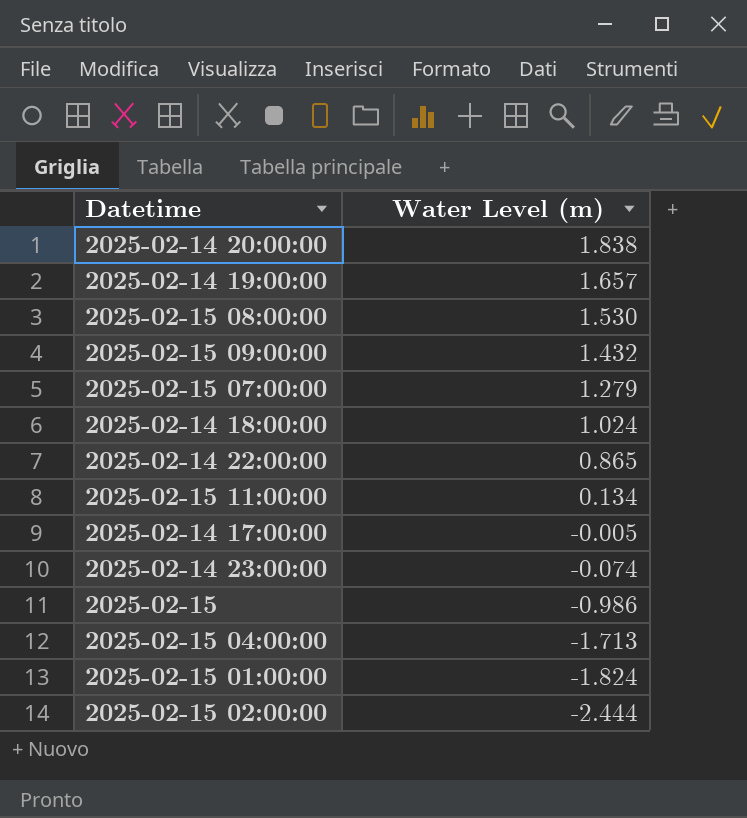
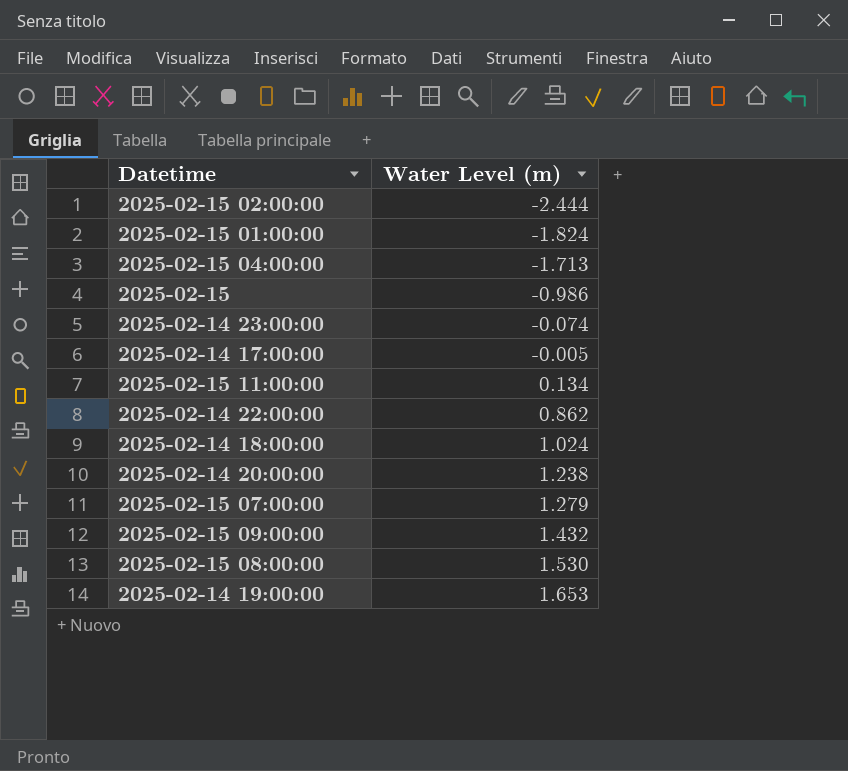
row order: Water Level (m) descending -> Water Level (m) ascending
2025-02-14 22:00:00 | Water Level (m): 0.865 -> 0.862
2025-02-14 20:00:00 | Water Level (m): 1.838 -> 1.238
2025-02-14 19:00:00 | Water Level (m): 1.657 -> 1.653

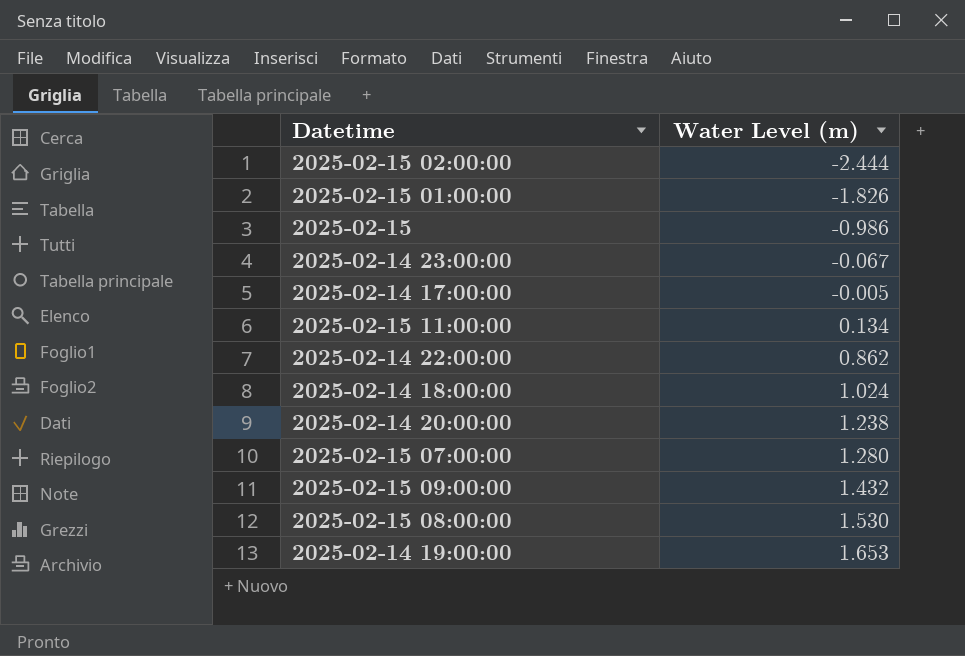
row 2025-02-15 04:00:00: -1.713 -> none
2025-02-15 01:00:00 | Water Level (m): -1.824 -> -1.826
2025-02-14 23:00:00 | Water Level (m): -0.074 -> -0.067
2025-02-15 07:00:00 | Water Level (m): 1.279 -> 1.280

